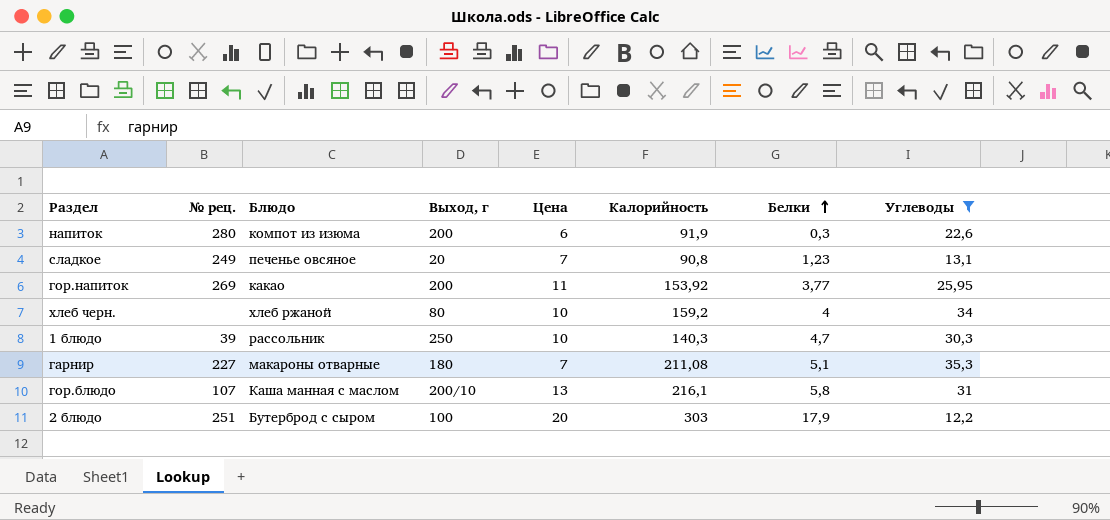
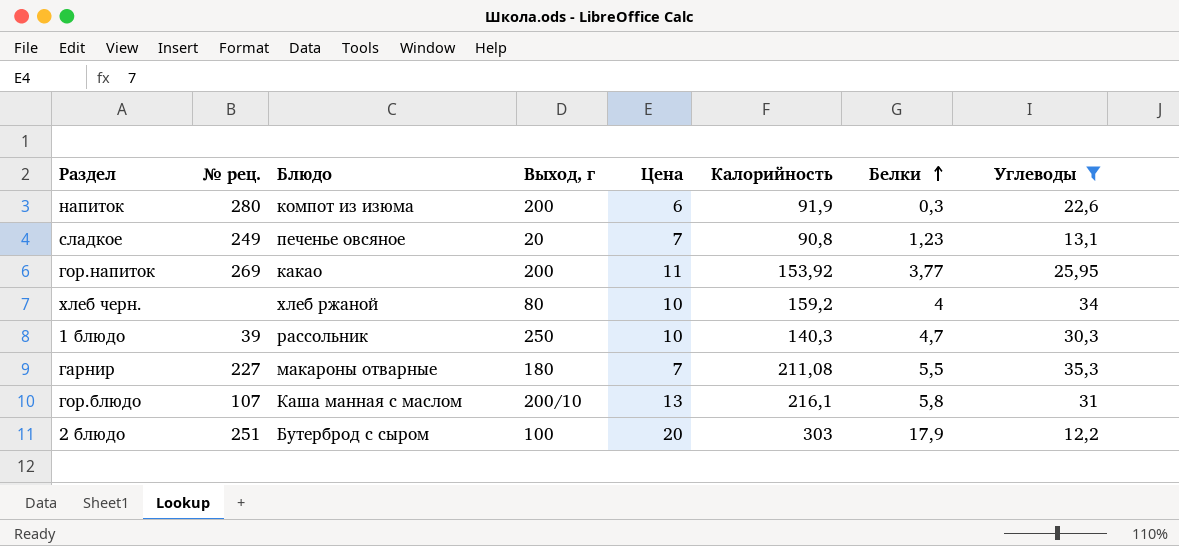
гарнир | Белки: 5,1 -> 5,5

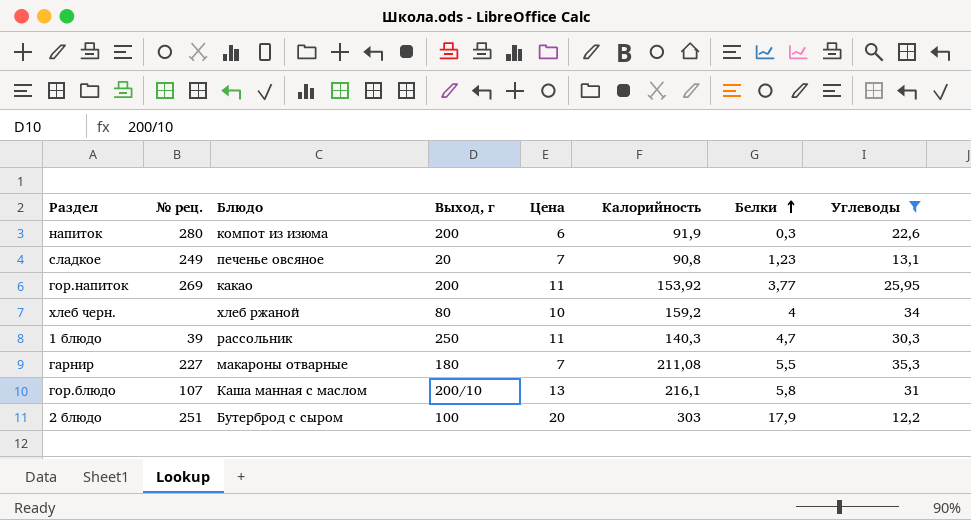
1 блюдо | Цена: 10 -> 11

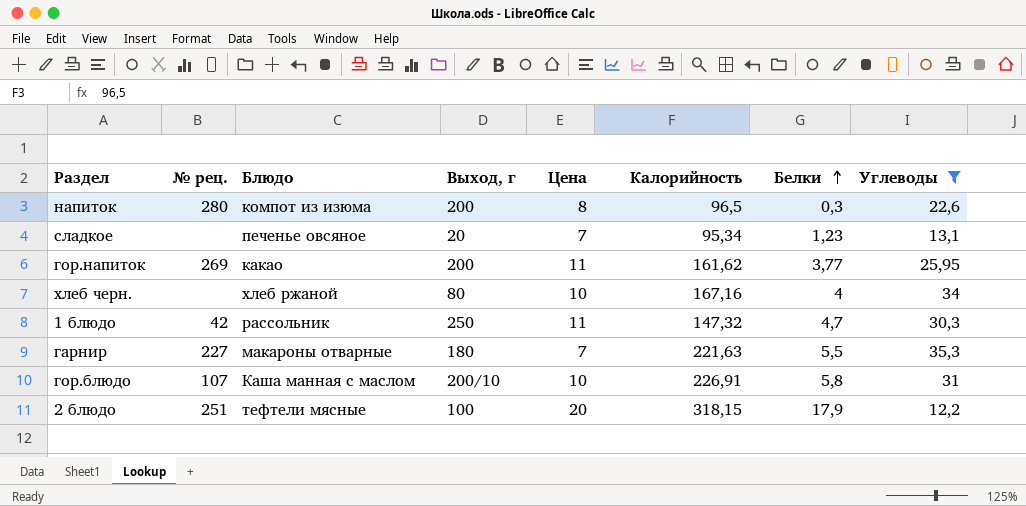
напиток | Цена: 6 -> 8
напиток | Калорийность: 91,9 -> 96,5
сладкое | № рец.: 249 -> none
сладкое | Калорийность: 90,8 -> 95,34
гор.напиток | Калорийность: 153,92 -> 161,62
хлеб черн. | Калорийность: 159,2 -> 167,16
1 блюдо | № рец.: 39 -> 42
1 блюдо | Калорийность: 140,3 -> 147,32
гарнир | Калорийность: 211,08 -> 221,63
гор.блюдо | Цена: 13 -> 10
гор.блюдо | Калорийность: 216,1 -> 226,91
2 блюдо | Блюдо: Бутерброд с сыром -> тефтели мясные
2 блюдо | Калорийность: 303 -> 318,15

